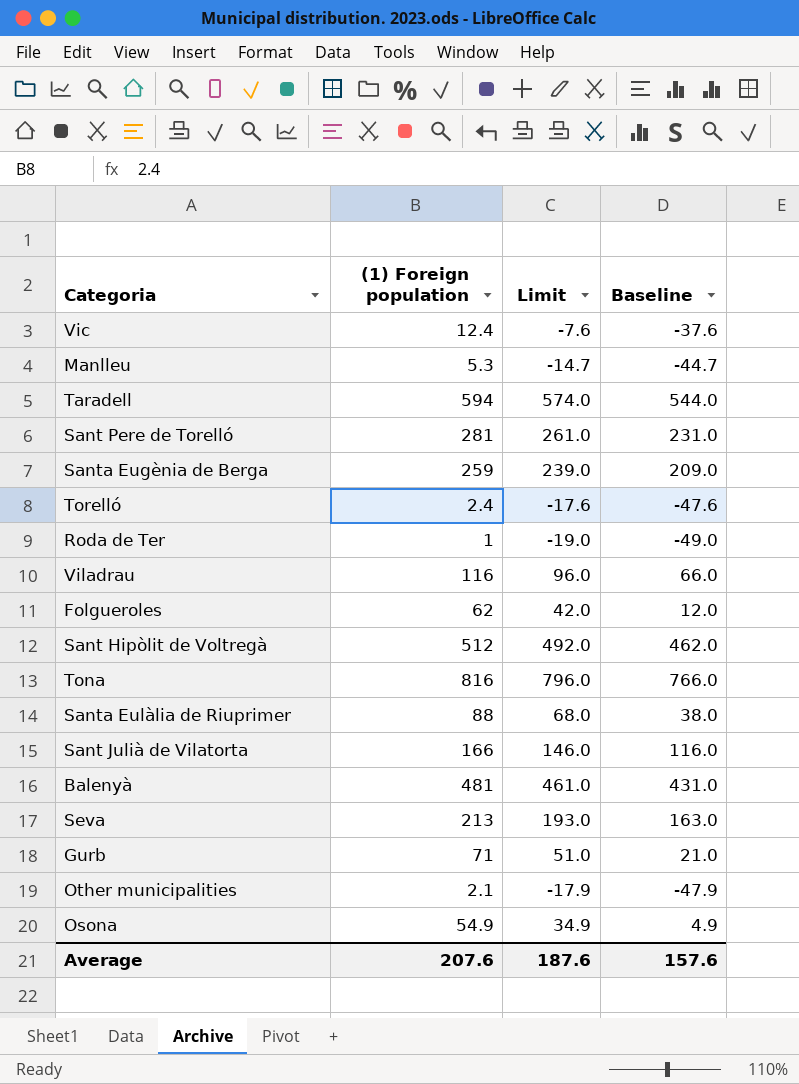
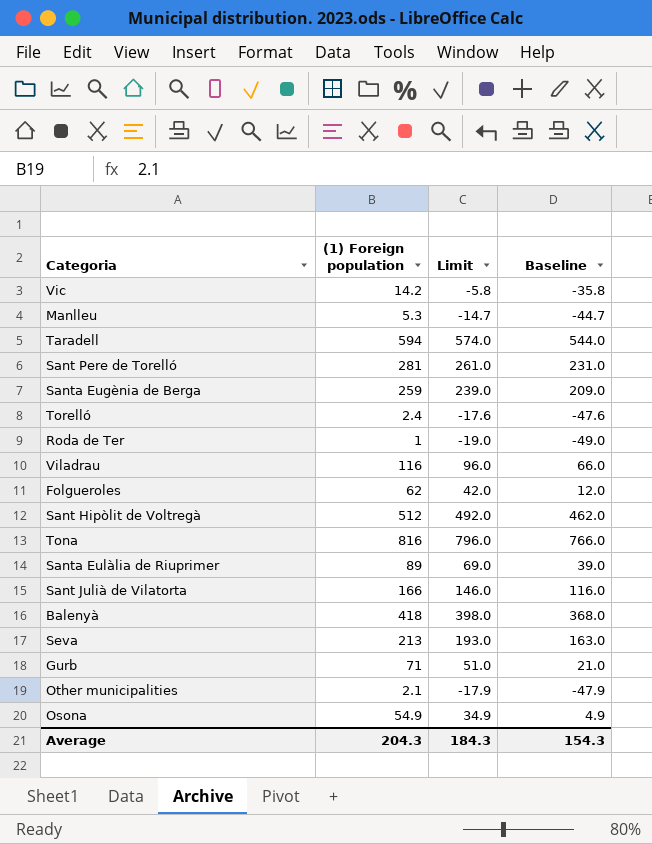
Vic | (1) Foreign population: 12.4 -> 14.2
Vic | Limit: -7.6 -> -5.8
Vic | Baseline: -37.6 -> -35.8
Santa Eulàlia de Riuprimer | (1) Foreign population: 88 -> 89
Santa Eulàlia de Riuprimer | Limit: 68.0 -> 69.0
Santa Eulàlia de Riuprimer | Baseline: 38.0 -> 39.0
Balenyà | (1) Foreign population: 481 -> 418
Balenyà | Limit: 461.0 -> 398.0
Balenyà | Baseline: 431.0 -> 368.0
Average | (1) Foreign population: 207.6 -> 204.3
Average | Limit: 187.6 -> 184.3
Average | Baseline: 157.6 -> 154.3

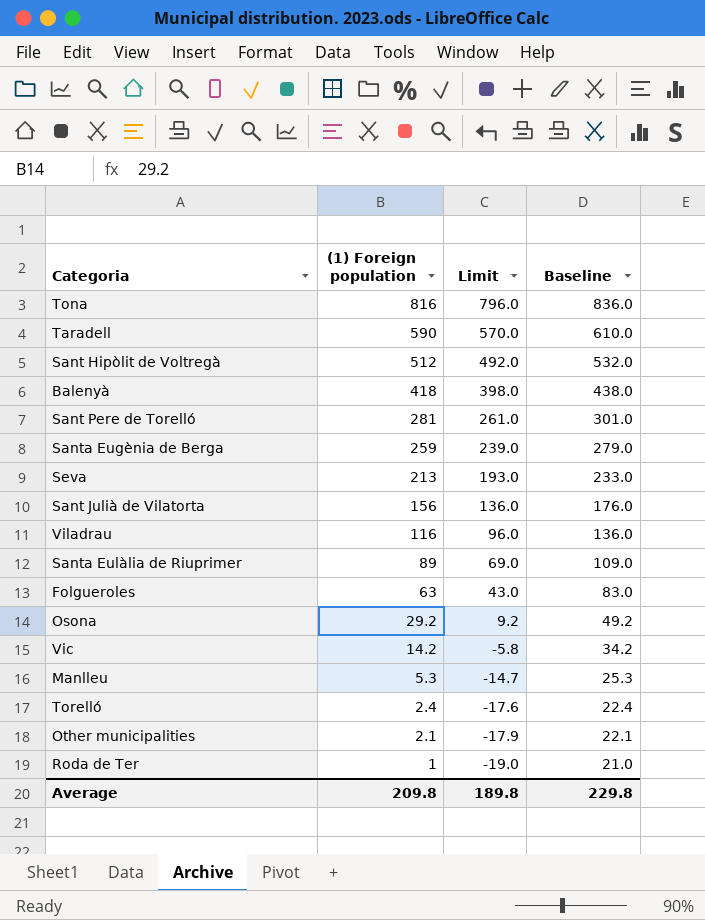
row order: none -> (1) Foreign population descending
column Baseline | formula: [(1) Foreign population] - 50 -> [(1) Foreign population] + 20
row Gurb: 71 | 51.0 | 21.0 -> none
Taradell | (1) Foreign population: 594 -> 590
Taradell | Limit: 574.0 -> 570.0
Sant Julià de Vilatorta | (1) Foreign population: 166 -> 156
Sant Julià de Vilatorta | Limit: 146.0 -> 136.0
Folgueroles | (1) Foreign population: 62 -> 63
Folgueroles | Limit: 42.0 -> 43.0
Osona | (1) Foreign population: 54.9 -> 29.2
Osona | Limit: 34.9 -> 9.2
Average | (1) Foreign population: 204.3 -> 209.8
Average | Limit: 184.3 -> 189.8
Average | Baseline: 154.3 -> 229.8

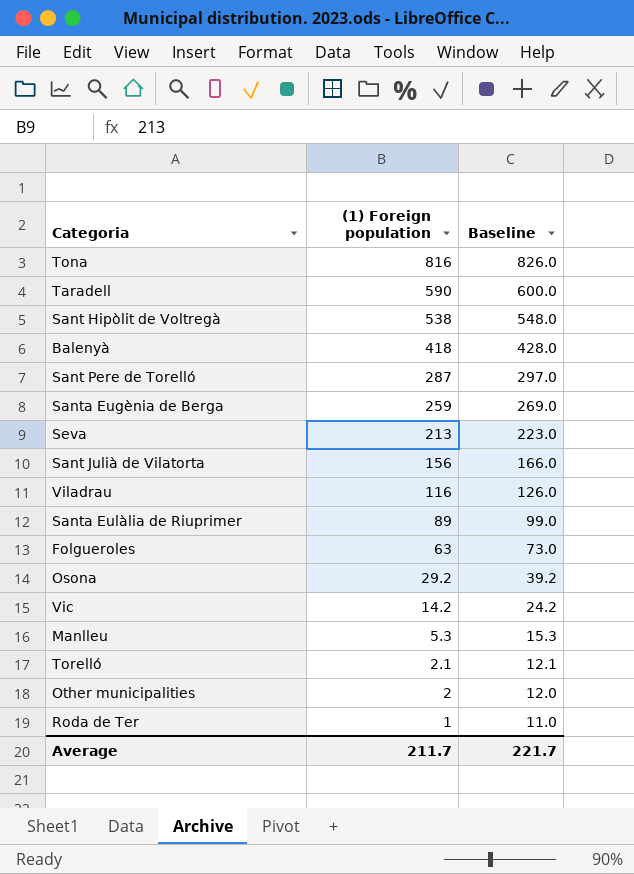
column Limit | formula: [(1) Foreign population] - 20 -> none
column Baseline | formula: [(1) Foreign population] + 20 -> [(1) Foreign population] + 10
Sant Hipòlit de Voltregà | (1) Foreign population: 512 -> 538
Sant Pere de Torelló | (1) Foreign population: 281 -> 287
Torelló | (1) Foreign population: 2.4 -> 2.1
Other municipalities | (1) Foreign population: 2.1 -> 2
Average | (1) Foreign population: 209.8 -> 211.7
Average | Baseline: 229.8 -> 221.7

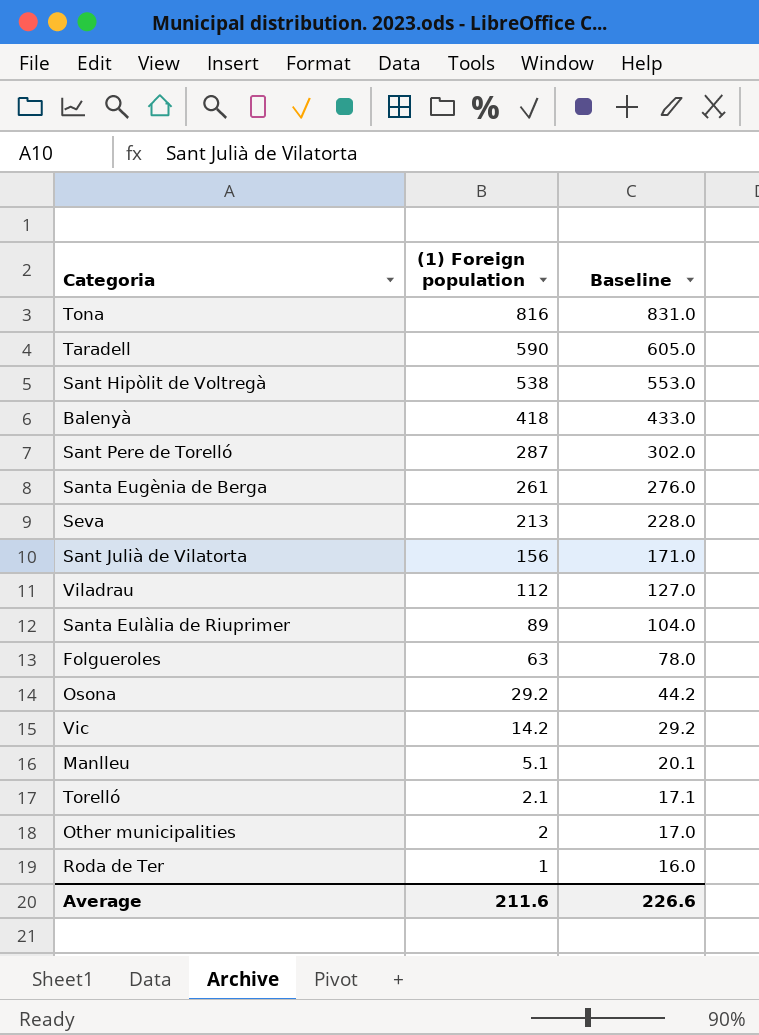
column Baseline | formula: [(1) Foreign population] + 10 -> [(1) Foreign population] + 15
Santa Eugènia de Berga | (1) Foreign population: 259 -> 261
Viladrau | (1) Foreign population: 116 -> 112
Manlleu | (1) Foreign population: 5.3 -> 5.1
Average | (1) Foreign population: 211.7 -> 211.6
Average | Baseline: 221.7 -> 226.6

